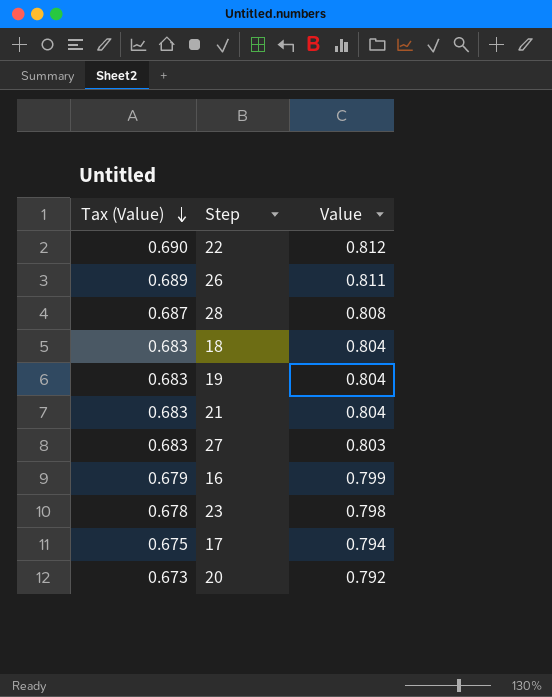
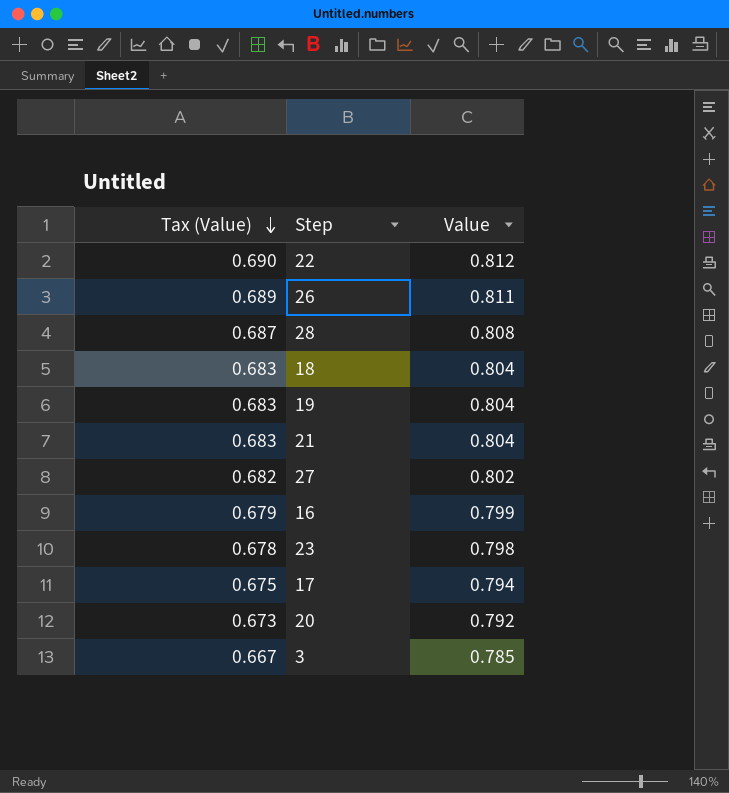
27 | Tax (Value): 0.683 -> 0.682
27 | Value: 0.803 -> 0.802
row 3: none -> 0.667 | 0.785

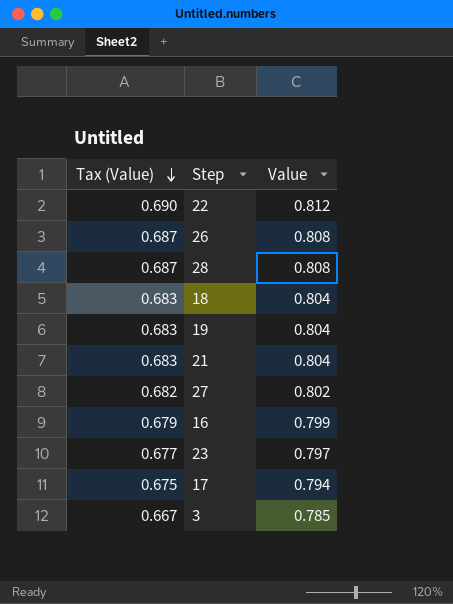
row 20: 0.673 | 0.792 -> none
26 | Tax (Value): 0.689 -> 0.687
26 | Value: 0.811 -> 0.808
23 | Tax (Value): 0.678 -> 0.677
23 | Value: 0.798 -> 0.797

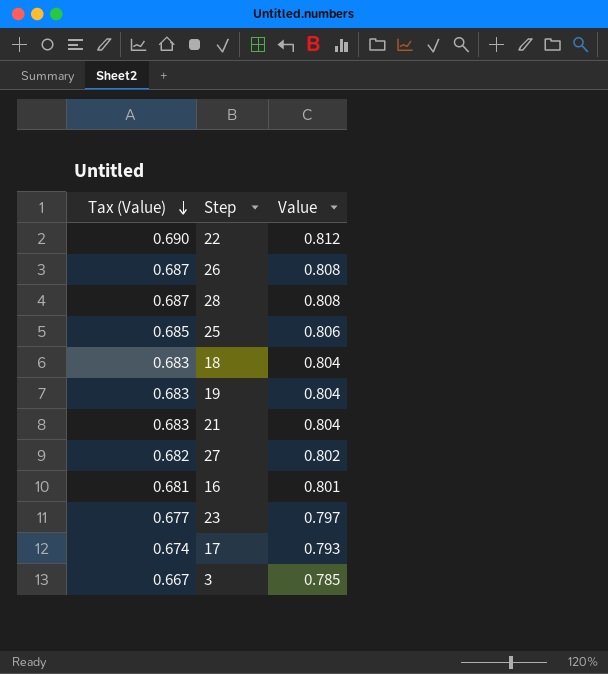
row 25: none -> 0.685 | 0.806
16 | Tax (Value): 0.679 -> 0.681
16 | Value: 0.799 -> 0.801
17 | Tax (Value): 0.675 -> 0.674
17 | Value: 0.794 -> 0.793

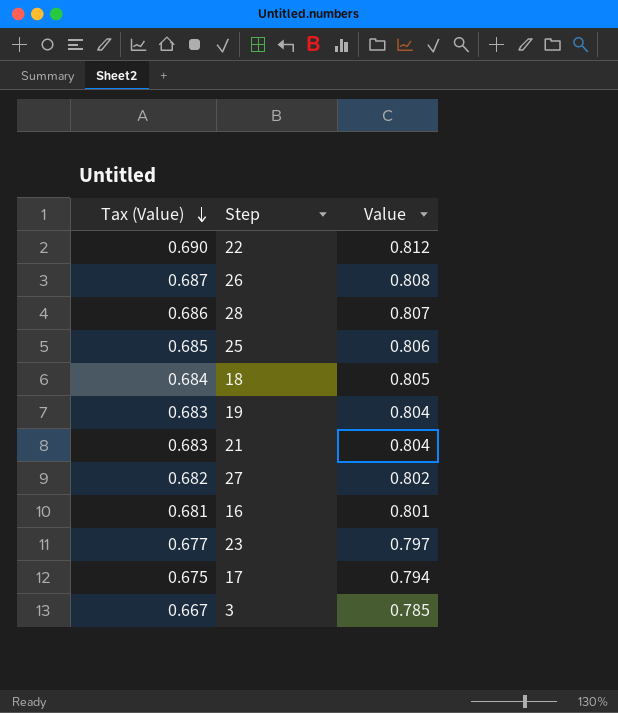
28 | Tax (Value): 0.687 -> 0.686
28 | Value: 0.808 -> 0.807
18 | Tax (Value): 0.683 -> 0.684
18 | Value: 0.804 -> 0.805
17 | Tax (Value): 0.674 -> 0.675
17 | Value: 0.793 -> 0.794

